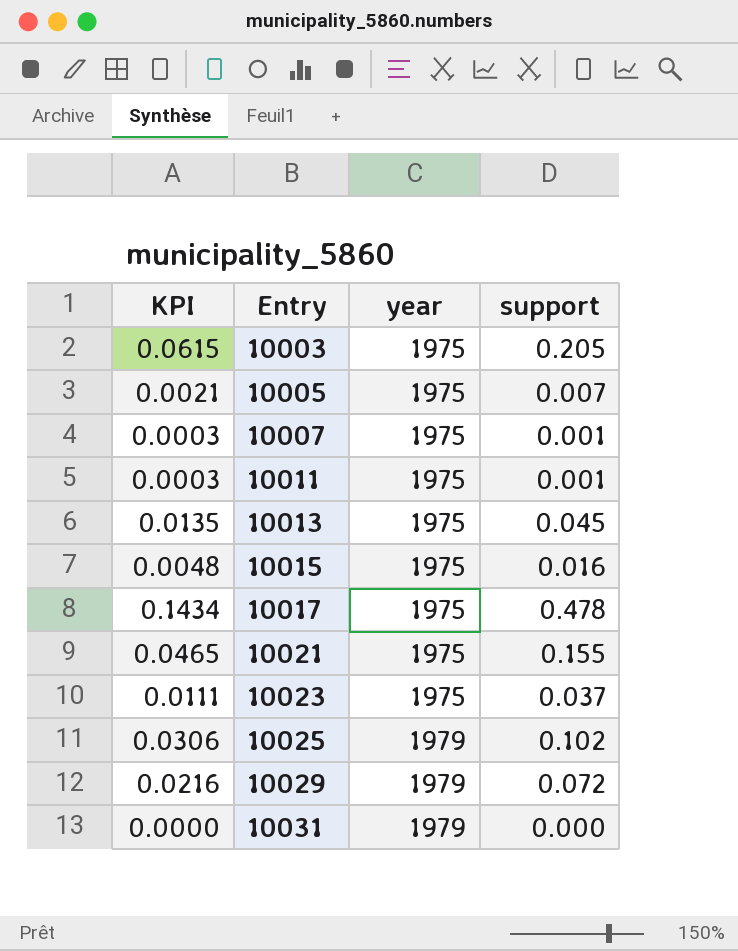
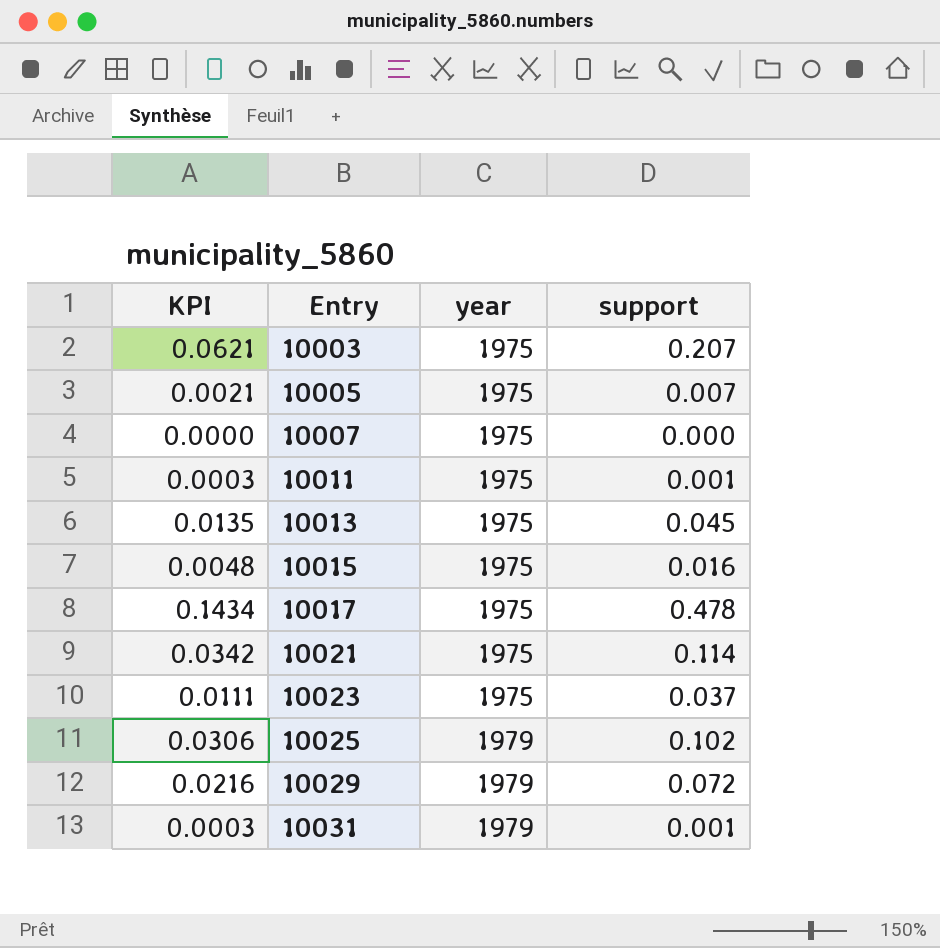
10003 | KPI: 0.0615 -> 0.0621
10003 | support: 0.205 -> 0.207
10007 | KPI: 0.0003 -> 0.0000
10007 | support: 0.001 -> 0.000
10021 | KPI: 0.0465 -> 0.0342
10021 | support: 0.155 -> 0.114
10031 | KPI: 0.0000 -> 0.0003
10031 | support: 0.000 -> 0.001

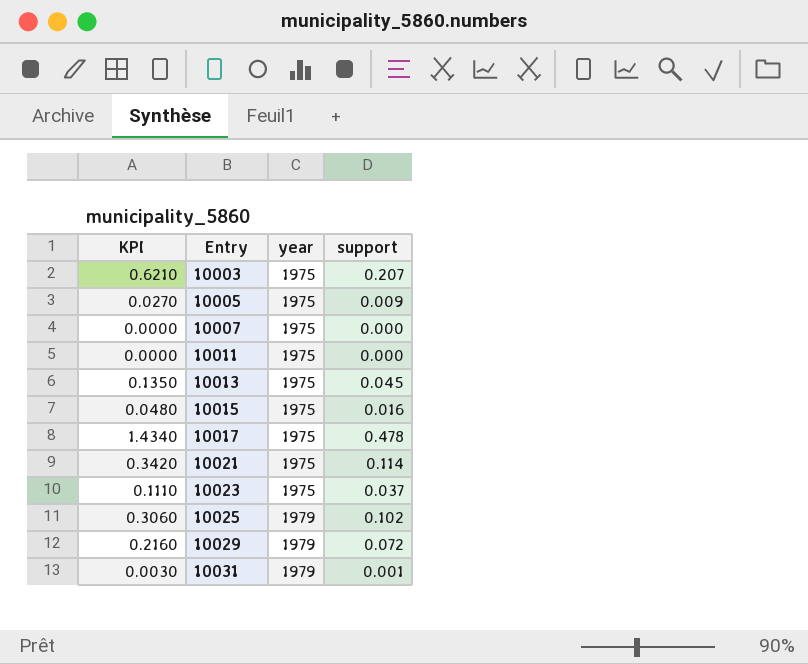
column KPI | formula: [support] * 0.3 -> [support] * 3
10005 | support: 0.007 -> 0.009
10011 | support: 0.001 -> 0.000

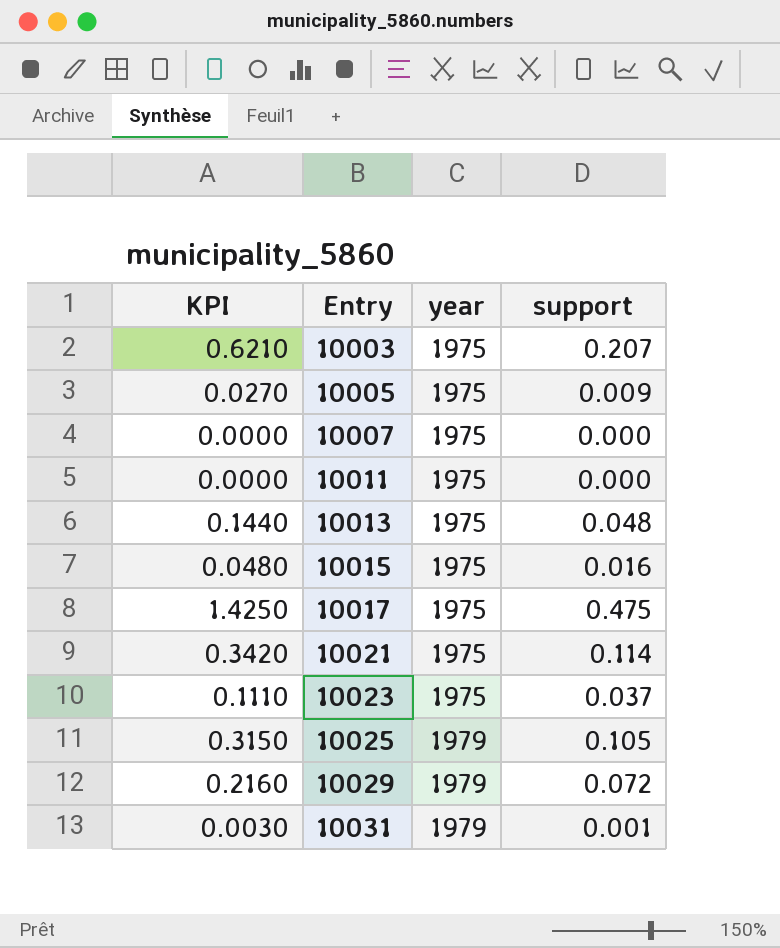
10013 | KPI: 0.1350 -> 0.1440
10013 | support: 0.045 -> 0.048
10017 | KPI: 1.4340 -> 1.4250
10017 | support: 0.478 -> 0.475
10025 | KPI: 0.3060 -> 0.3150
10025 | support: 0.102 -> 0.105

